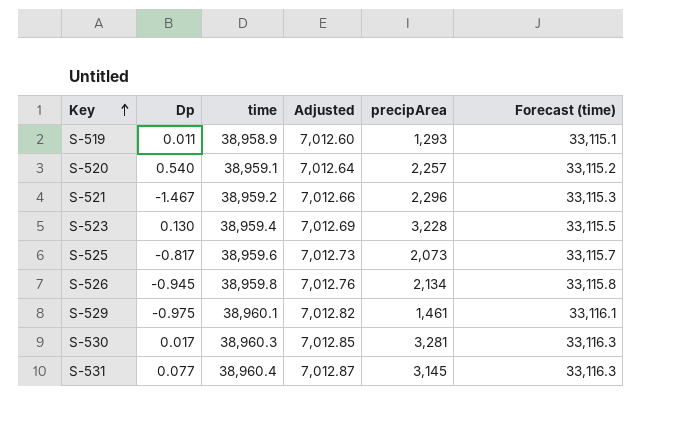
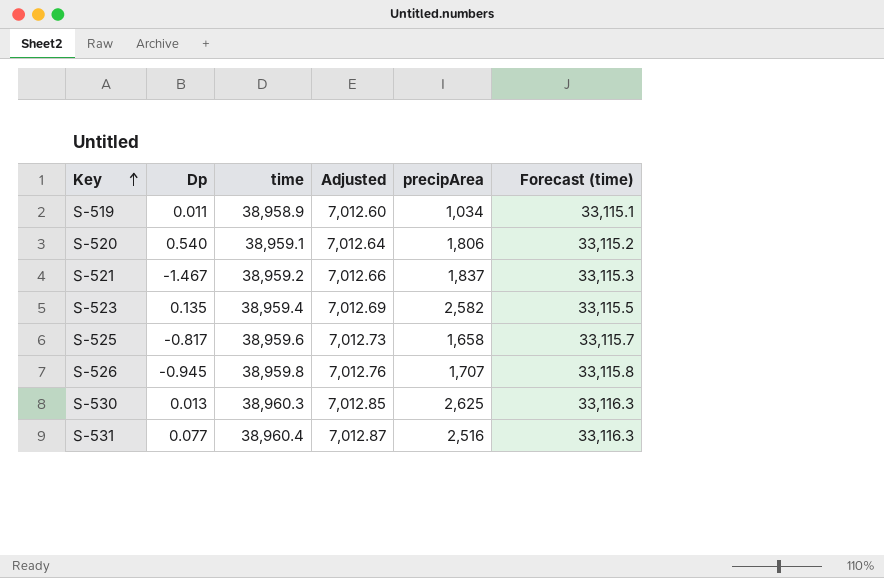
row S-529: -0.975 | 38,960.1 | 7,012.82 | 1,461 | 33,116.1 -> none
S-519 | precipArea: 1,293 -> 1,034
S-520 | precipArea: 2,257 -> 1,806
S-521 | precipArea: 2,296 -> 1,837
S-523 | Dp: 0.130 -> 0.135
S-523 | precipArea: 3,228 -> 2,582
S-525 | precipArea: 2,073 -> 1,658
S-526 | precipArea: 2,134 -> 1,707
S-530 | Dp: 0.017 -> 0.013
S-530 | precipArea: 3,281 -> 2,625
S-531 | precipArea: 3,145 -> 2,516

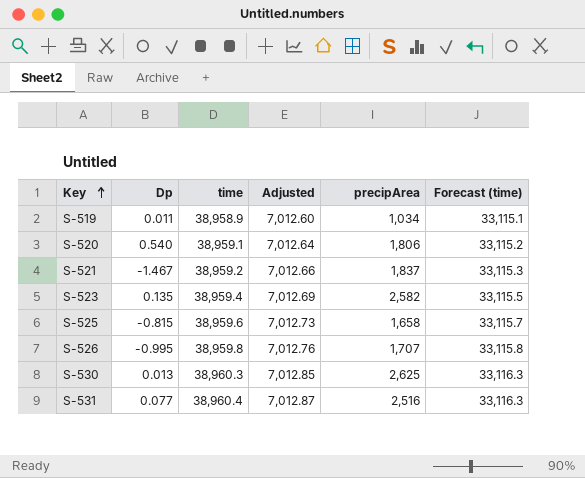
S-525 | Dp: -0.817 -> -0.815
S-526 | Dp: -0.945 -> -0.995

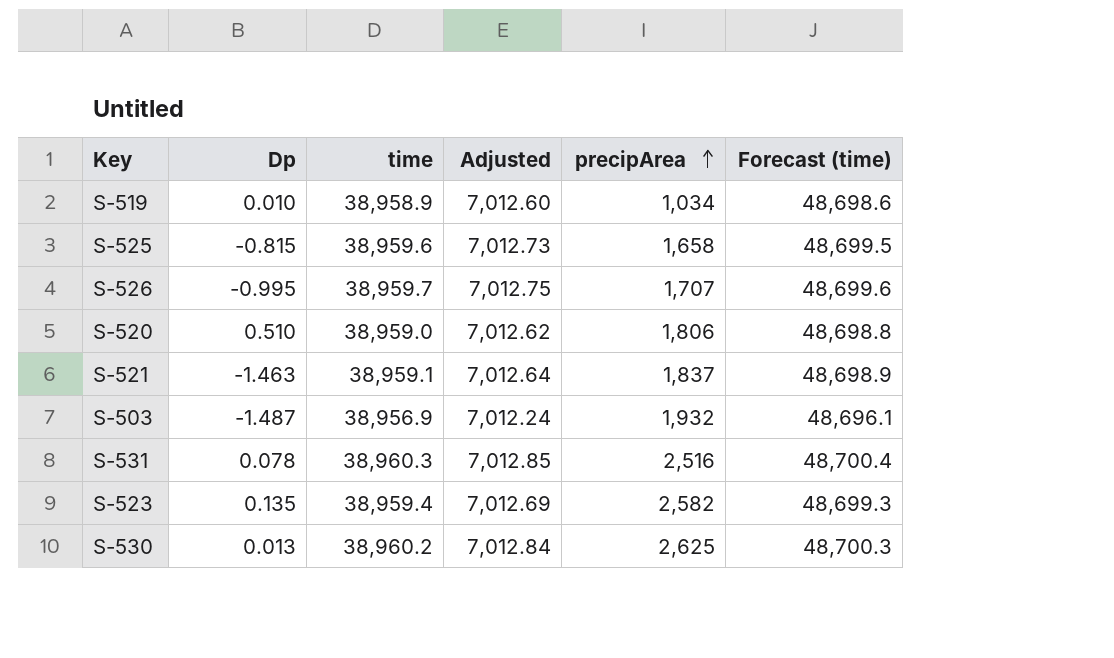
row order: Key ascending -> precipArea ascending
column Forecast (time) | formula: [time] * 0.85 -> [time] * 1.25
S-519 | Dp: 0.011 -> 0.010
S-526 | time: 38,959.8 -> 38,959.7
S-526 | Adjusted: 7,012.76 -> 7,012.75
S-520 | Dp: 0.540 -> 0.510
S-520 | time: 38,959.1 -> 38,959.0
S-520 | Adjusted: 7,012.64 -> 7,012.62
S-521 | Dp: -1.467 -> -1.463
S-521 | time: 38,959.2 -> 38,959.1
S-521 | Adjusted: 7,012.66 -> 7,012.64
row S-503: none -> -1.487 | 38,956.9 | 7,012.24 | 1,932 | 48,696.1
S-531 | Dp: 0.077 -> 0.078
S-531 | time: 38,960.4 -> 38,960.3
S-531 | Adjusted: 7,012.87 -> 7,012.85
S-530 | time: 38,960.3 -> 38,960.2
S-530 | Adjusted: 7,012.85 -> 7,012.84

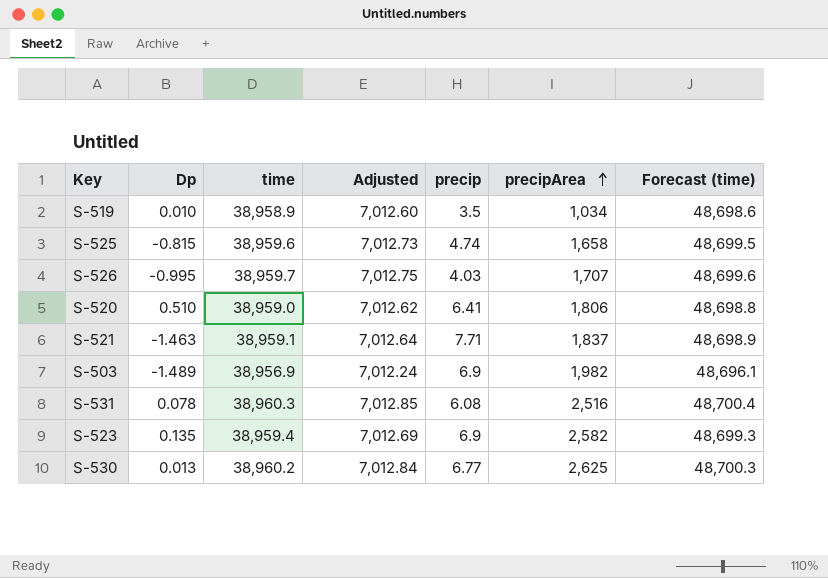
column precip | position: none -> 5
S-503 | Dp: -1.487 -> -1.489
S-503 | precipArea: 1,932 -> 1,982

